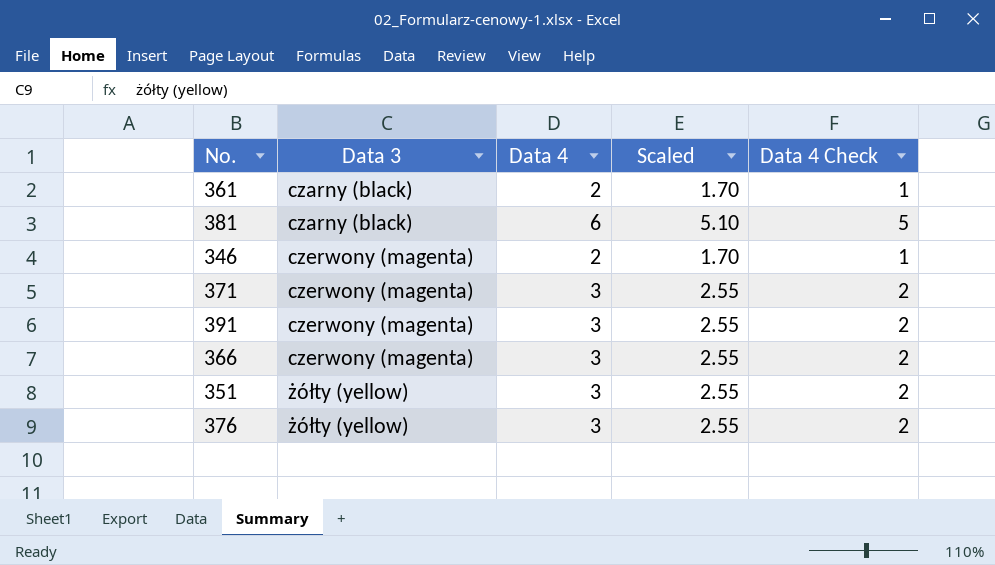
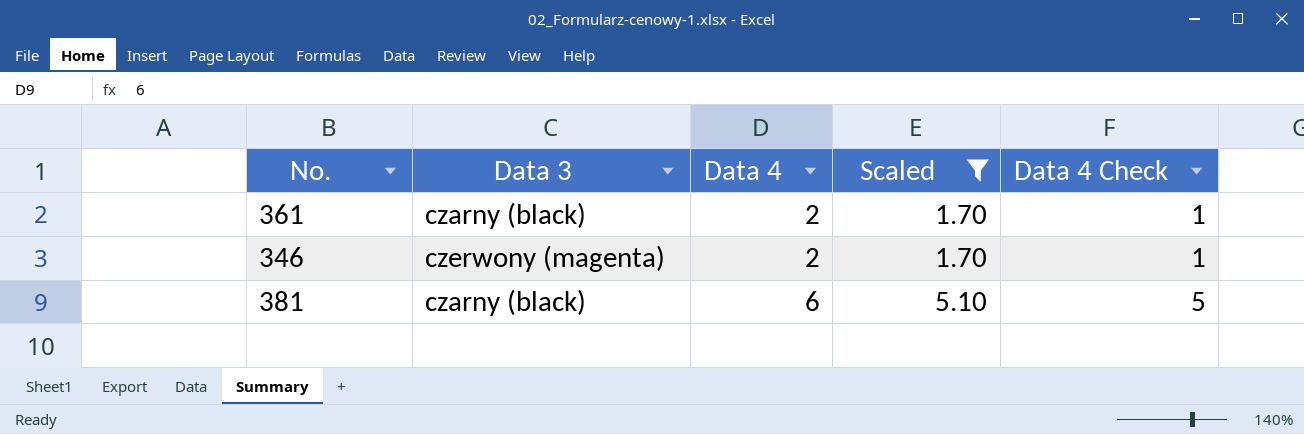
filter: none -> Scaled != 2.55
row order: Data 3 ascending -> Data 4 ascending

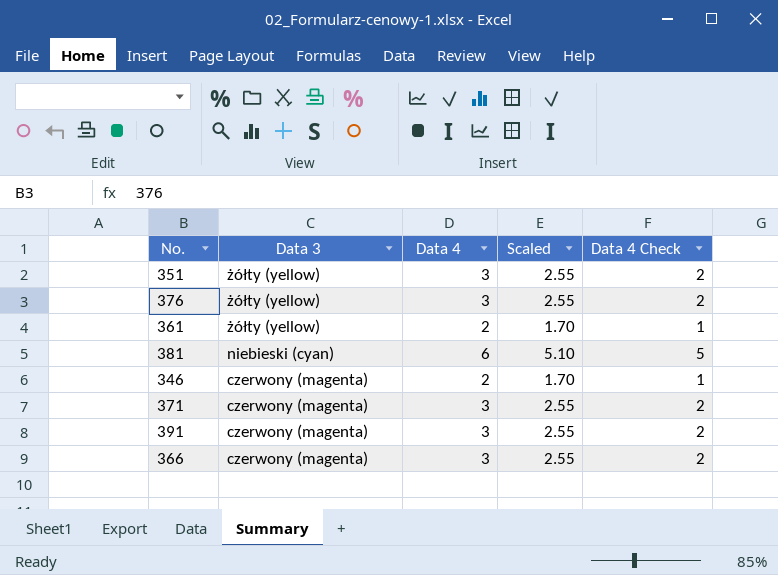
filter: Scaled != 2.55 -> none
row order: Data 4 ascending -> Data 3 descending
361 | Data 3: czarny (black) -> żółty (yellow)
381 | Data 3: czarny (black) -> niebieski (cyan)

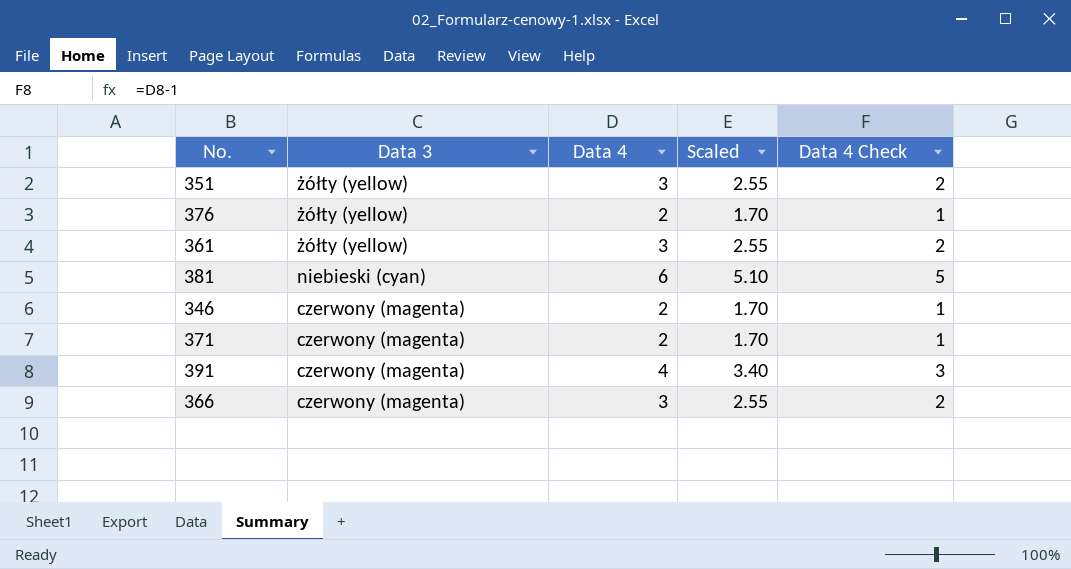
376 | Data 4: 3 -> 2
376 | Scaled: 2.55 -> 1.70
376 | Data 4 Check: 2 -> 1
361 | Data 4: 2 -> 3
361 | Scaled: 1.70 -> 2.55
361 | Data 4 Check: 1 -> 2
371 | Data 4: 3 -> 2
371 | Scaled: 2.55 -> 1.70
371 | Data 4 Check: 2 -> 1
391 | Data 4: 3 -> 4
391 | Scaled: 2.55 -> 3.40
391 | Data 4 Check: 2 -> 3

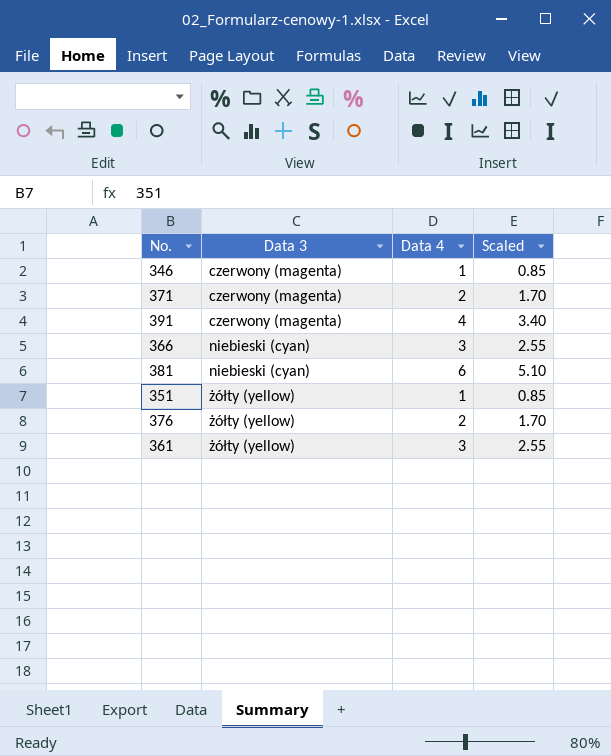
row order: Data 3 descending -> Data 3 ascending
column Data 4 Check | formula: [Data 4] - 1 -> none
346 | Data 4: 2 -> 1
346 | Scaled: 1.70 -> 0.85
366 | Data 3: czerwony (magenta) -> niebieski (cyan)
351 | Data 4: 3 -> 1
351 | Scaled: 2.55 -> 0.85

